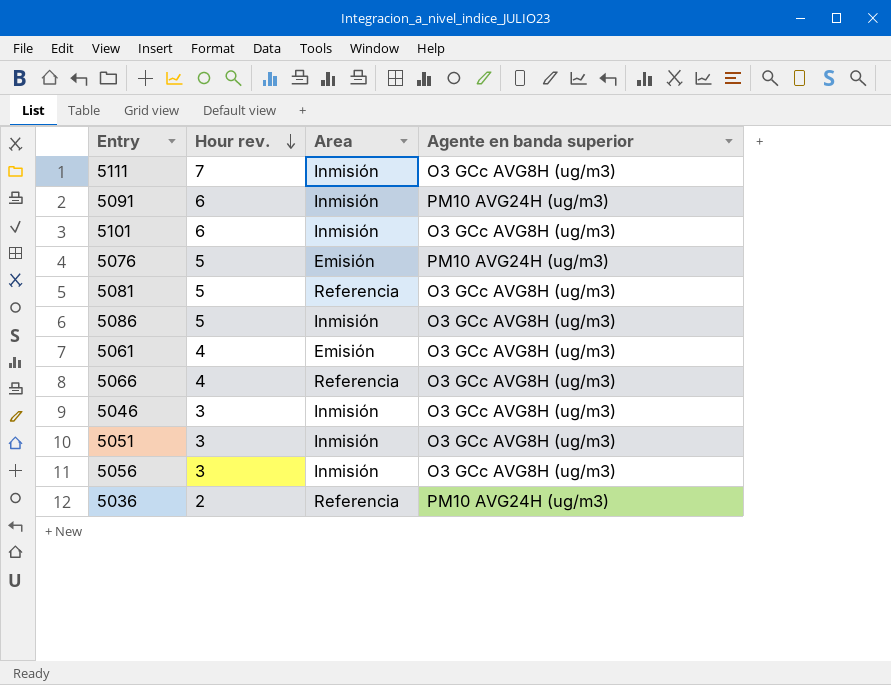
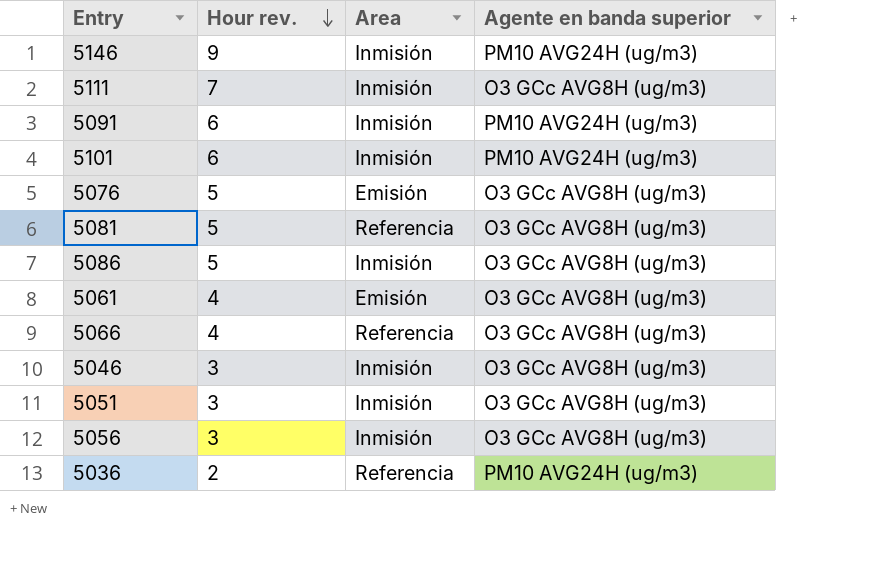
row 5146: none -> 9 | Inmisión | PM10 AVG24H (ug/m3)
5101 | Agente en banda superior: O3 GCc AVG8H (ug/m3) -> PM10 AVG24H (ug/m3)
5076 | Agente en banda superior: PM10 AVG24H (ug/m3) -> O3 GCc AVG8H (ug/m3)

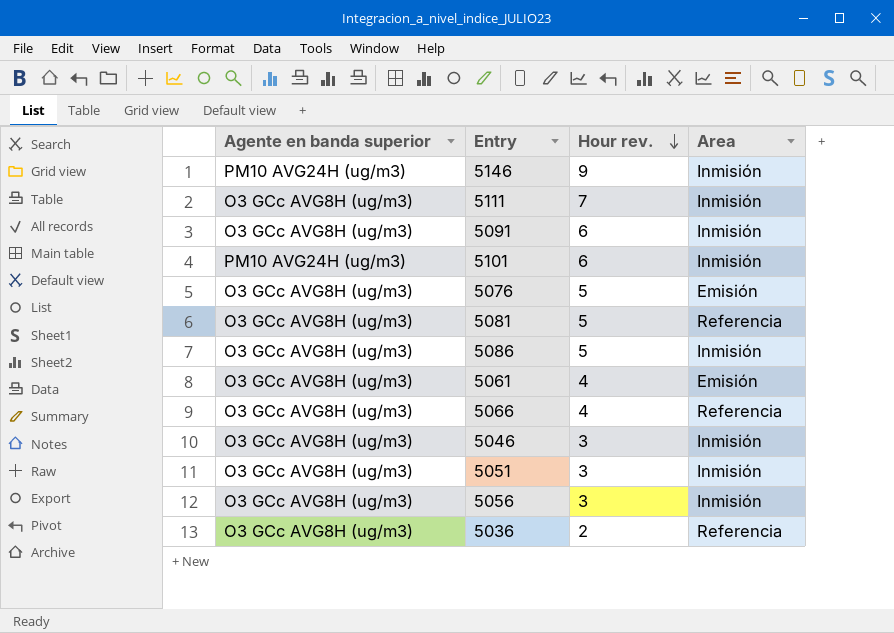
column Agente en banda superior | position: 4 -> 1
5091 | Agente en banda superior: PM10 AVG24H (ug/m3) -> O3 GCc AVG8H (ug/m3)
5036 | Agente en banda superior: PM10 AVG24H (ug/m3) -> O3 GCc AVG8H (ug/m3)

